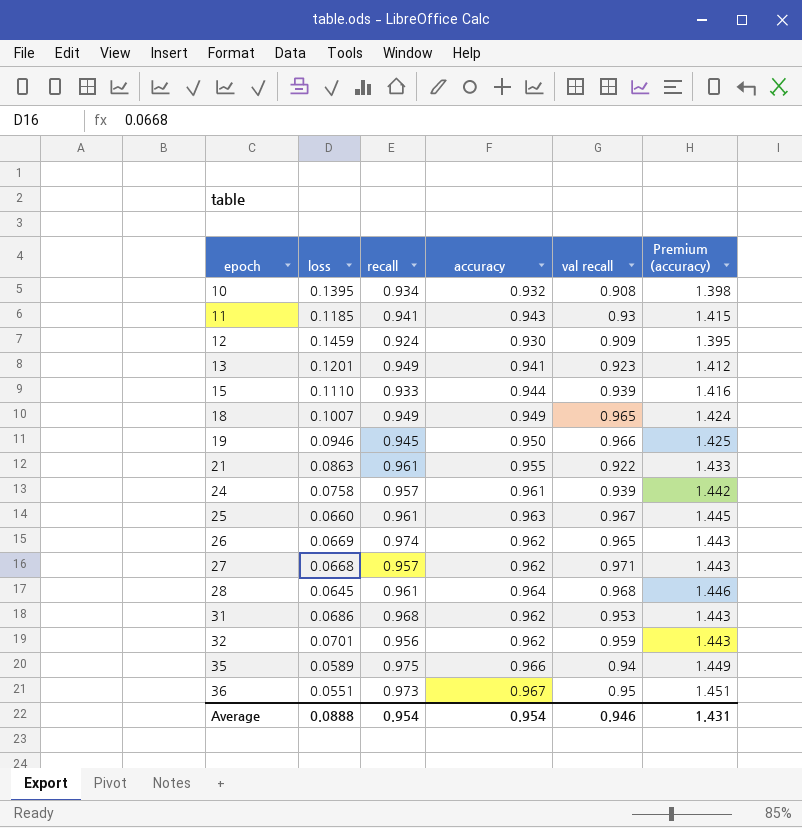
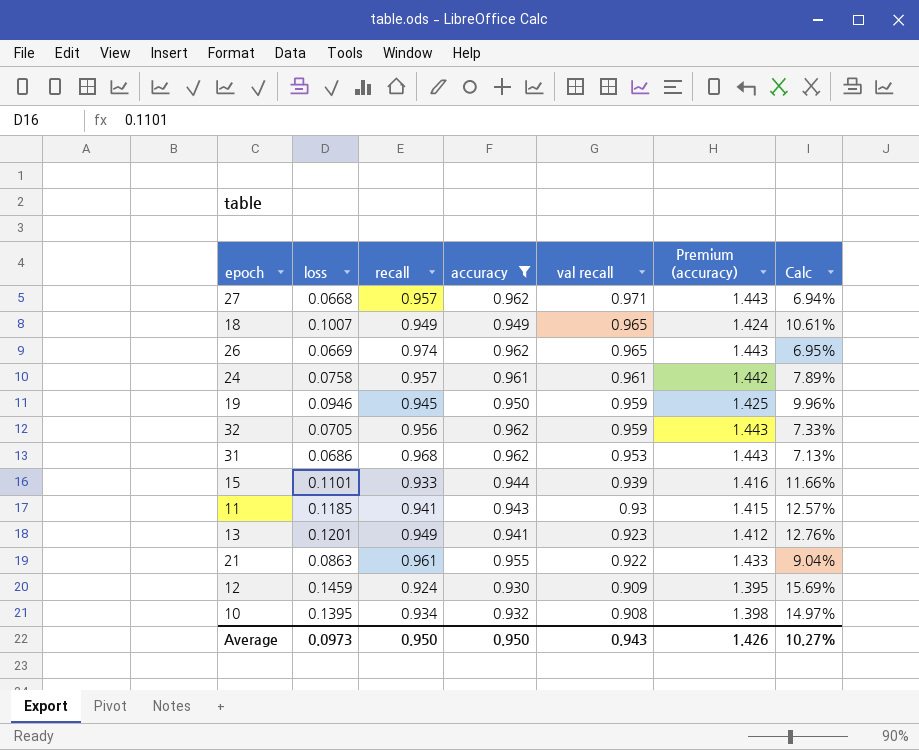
filter: none -> accuracy <= 0.962
row order: epoch ascending -> val recall descending
column Calc | formula: none -> [loss] / [accuracy]
24 | val recall: 0.939 -> 0.961
19 | val recall: 0.966 -> 0.959
32 | loss: 0.0701 -> 0.0705
15 | loss: 0.1110 -> 0.1101
Average | loss: 0.0888 -> 0.0973
Average | recall: 0.954 -> 0.950
Average | accuracy: 0.954 -> 0.950
Average | val recall: 0.946 -> 0.943
Average | Premium (accuracy): 1.431 -> 1.426

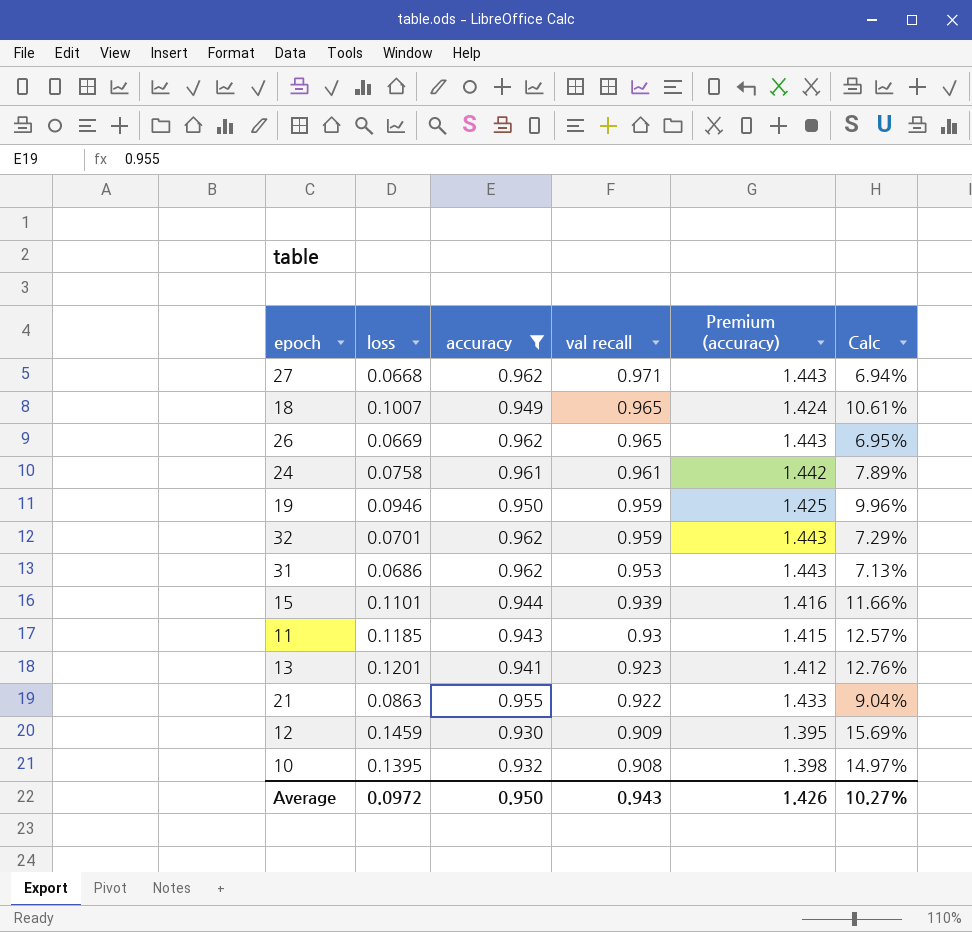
column recall | position: 3 -> none
32 | loss: 0.0705 -> 0.0701
32 | Calc: 7.33% -> 7.29%
Average | loss: 0.0973 -> 0.0972

